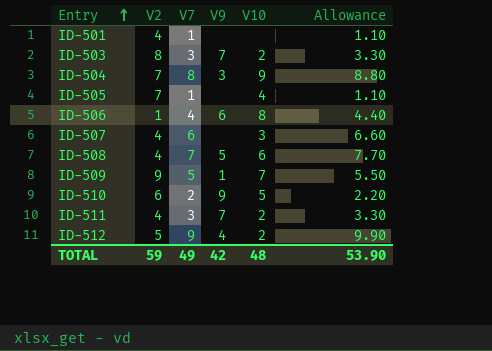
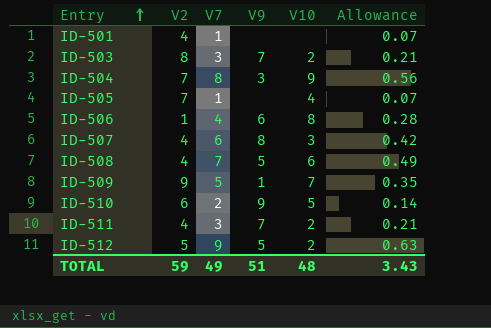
column Allowance | formula: [V7] * 1.1 -> [V7] * 0.07
ID-507 | V9: none -> 8
ID-512 | V9: 4 -> 5
TOTAL | V9: 42 -> 51
TOTAL | Allowance: 53.90 -> 3.43

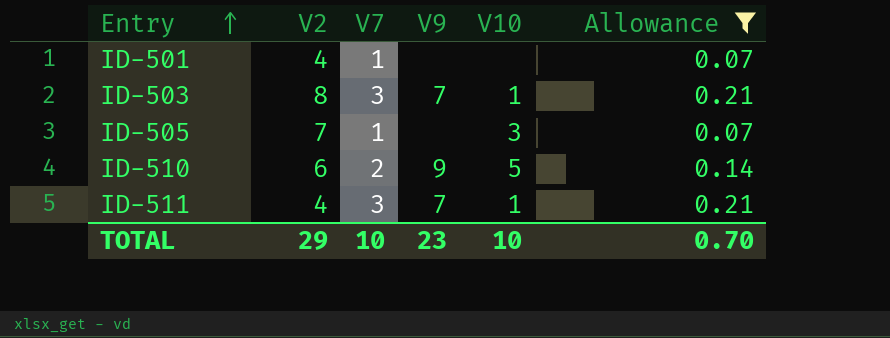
filter: none -> Allowance <= 0.21
ID-503 | V10: 2 -> 1
ID-505 | V10: 4 -> 3
ID-511 | V10: 2 -> 1
TOTAL | V2: 59 -> 29
TOTAL | V7: 49 -> 10
TOTAL | V9: 51 -> 23
TOTAL | V10: 48 -> 10
TOTAL | Allowance: 3.43 -> 0.70

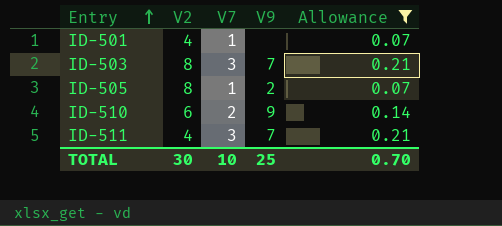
column V10 | position: 5 -> none
ID-505 | V2: 7 -> 8
ID-505 | V9: none -> 2
TOTAL | V2: 29 -> 30
TOTAL | V9: 23 -> 25

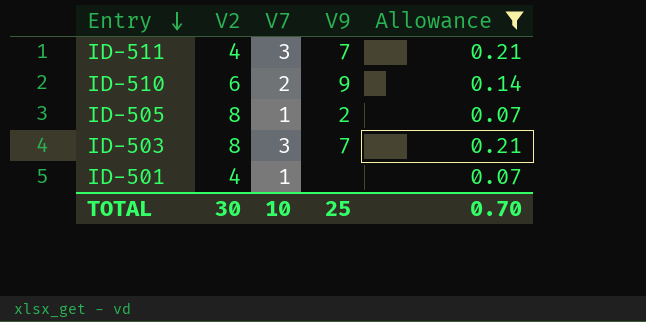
row order: Entry ascending -> Entry descending

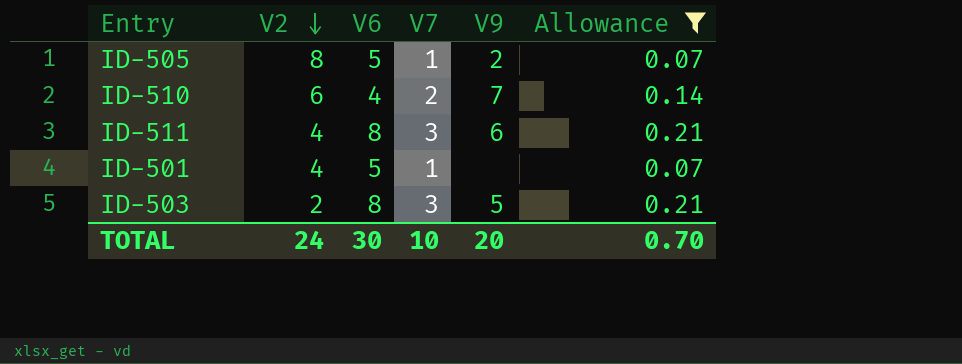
row order: Entry descending -> V2 descending
column V6 | position: none -> 3
ID-510 | V9: 9 -> 7
ID-511 | V9: 7 -> 6
ID-503 | V2: 8 -> 2
ID-503 | V9: 7 -> 5
TOTAL | V2: 30 -> 24
TOTAL | V9: 25 -> 20

